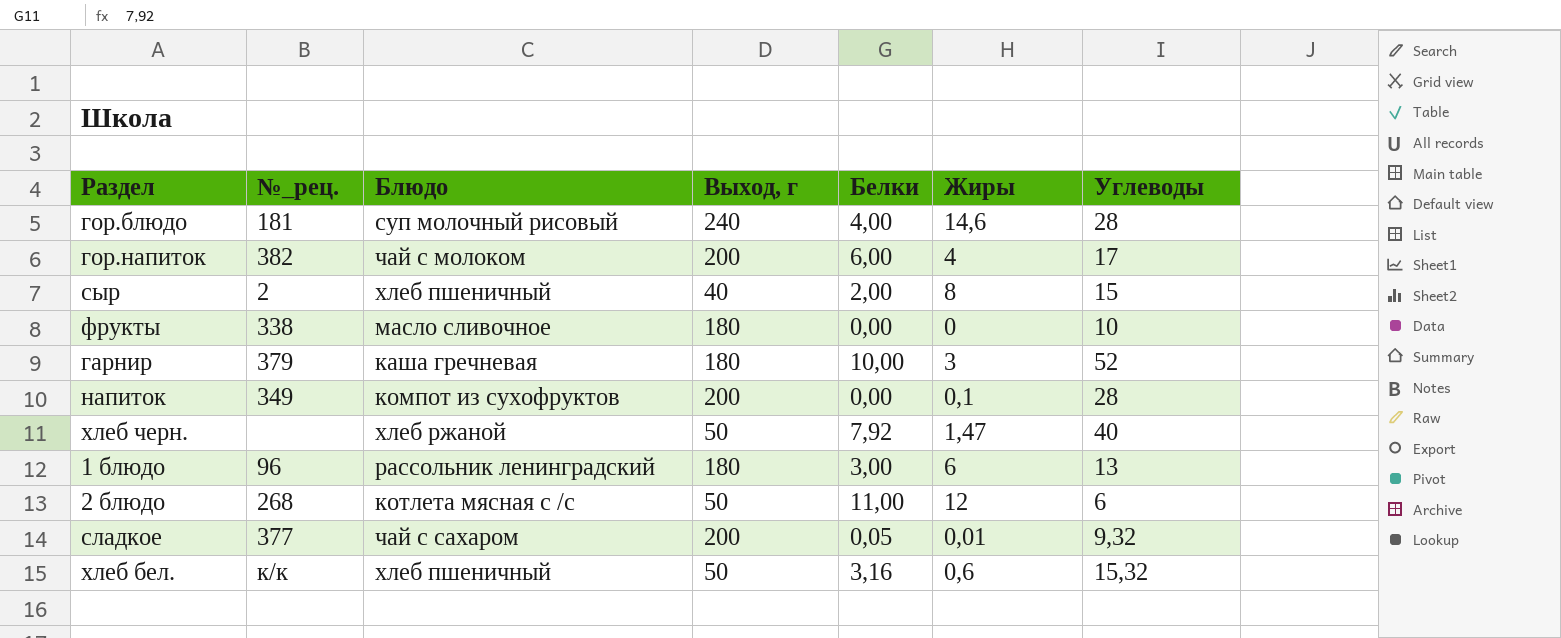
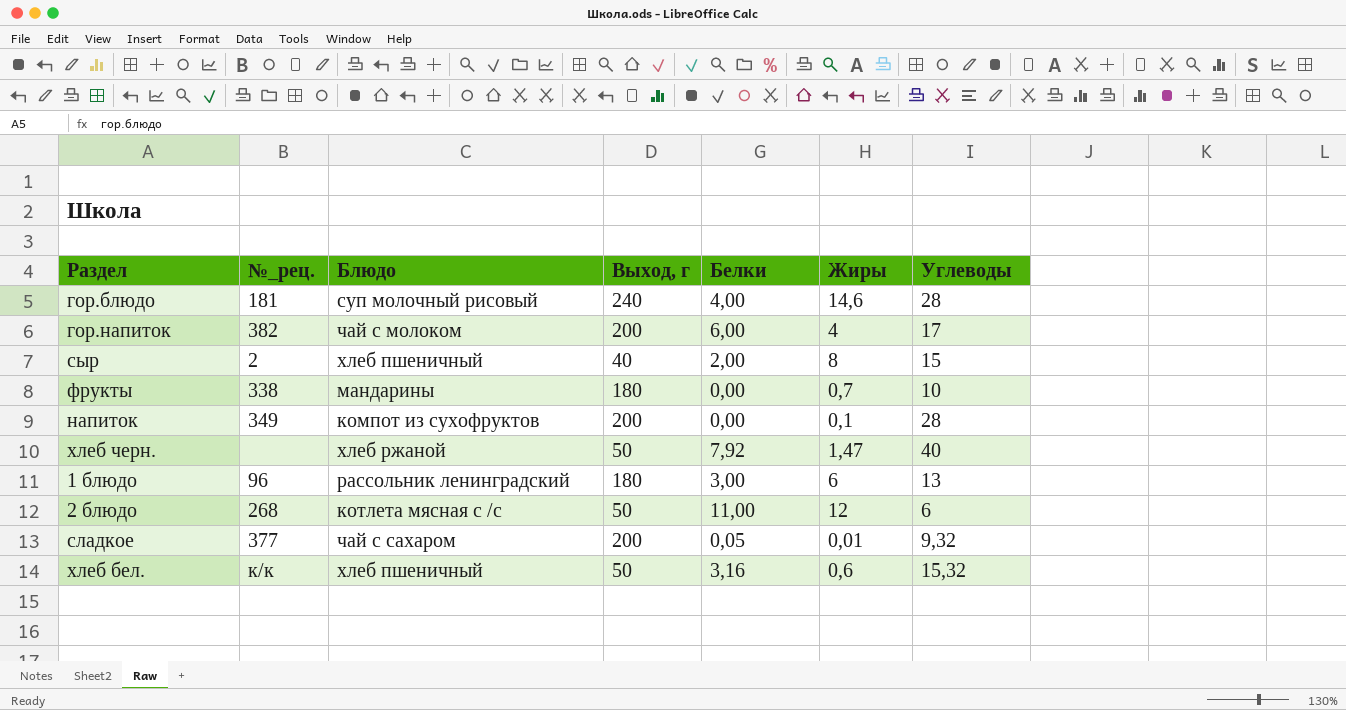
row гарнир: 379 | каша гречневая | 180 | 10,00 | 3 | 52 -> none
фрукты | Блюдо: масло сливочное -> мандарины
фрукты | Жиры: 0 -> 0,7

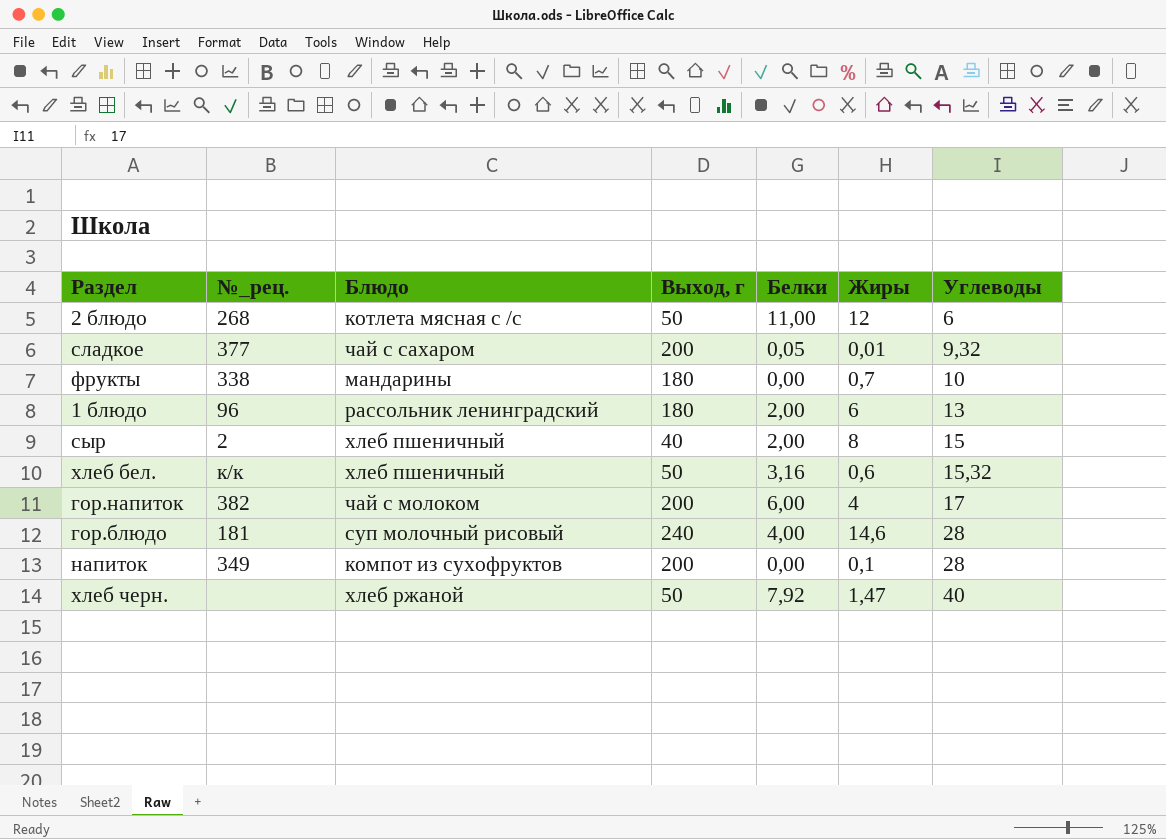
row order: none -> Углеводы ascending
1 блюдо | Белки: 3,00 -> 2,00

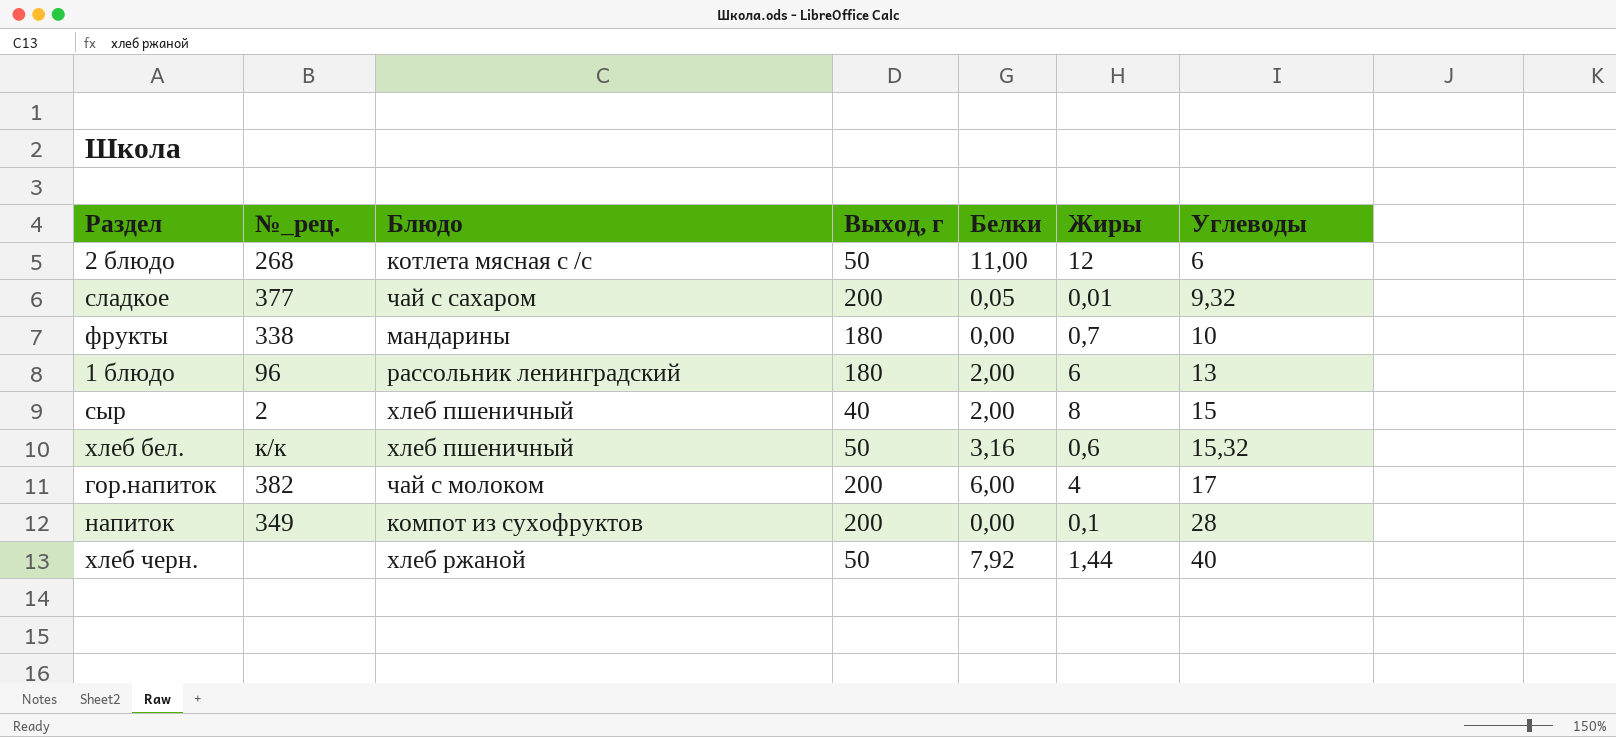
row гор.блюдо: 181 | суп молочный рисовый | 240 | 4,00 | 14,6 | 28 -> none
хлеб черн. | Жиры: 1,47 -> 1,44

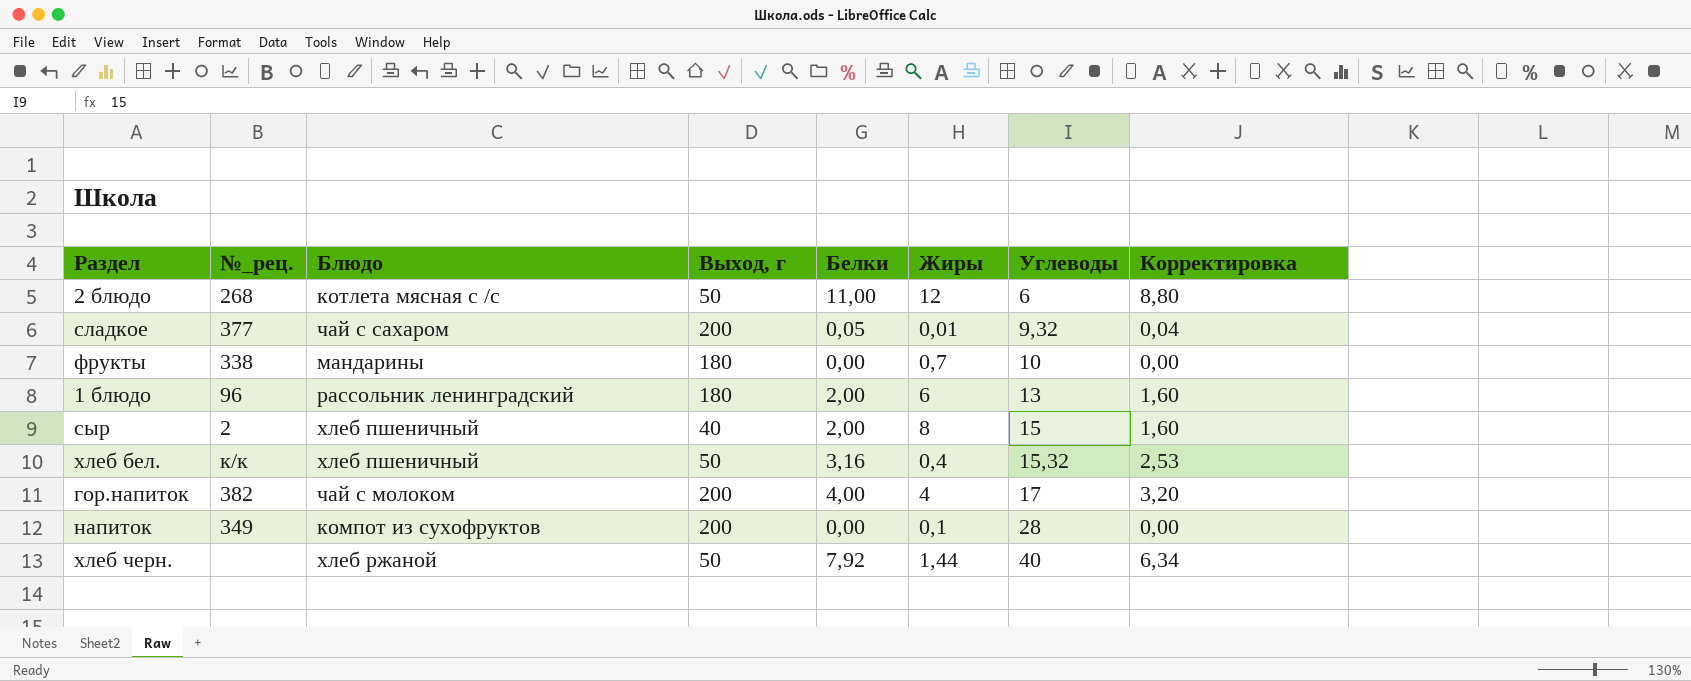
column Корректировка | formula: none -> [Белки] * 0,8
хлеб бел. | Жиры: 0,6 -> 0,4
гор.напиток | Белки: 6,00 -> 4,00

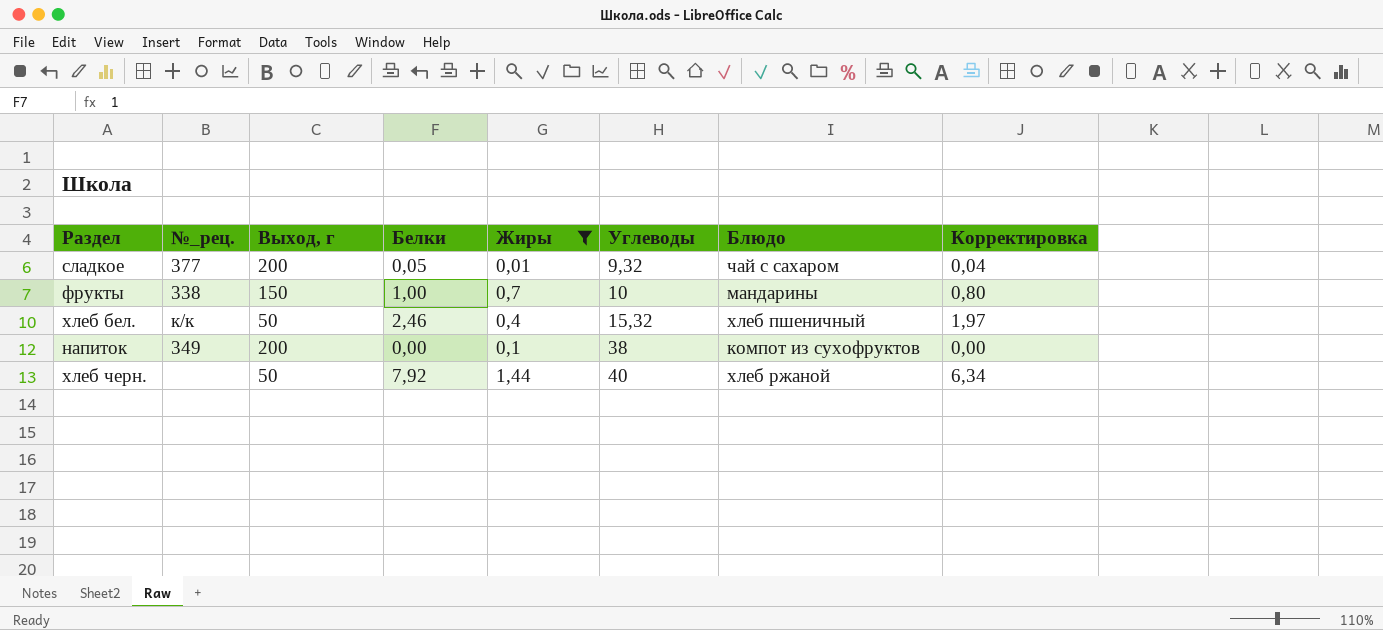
filter: none -> Жиры <= 1,44
column Блюдо | position: 3 -> 7
фрукты | Выход, г: 180 -> 150
фрукты | Белки: 0,00 -> 1,00
фрукты | Корректировка: 0,00 -> 0,80
хлеб бел. | Белки: 3,16 -> 2,46
хлеб бел. | Корректировка: 2,53 -> 1,97
напиток | Углеводы: 28 -> 38

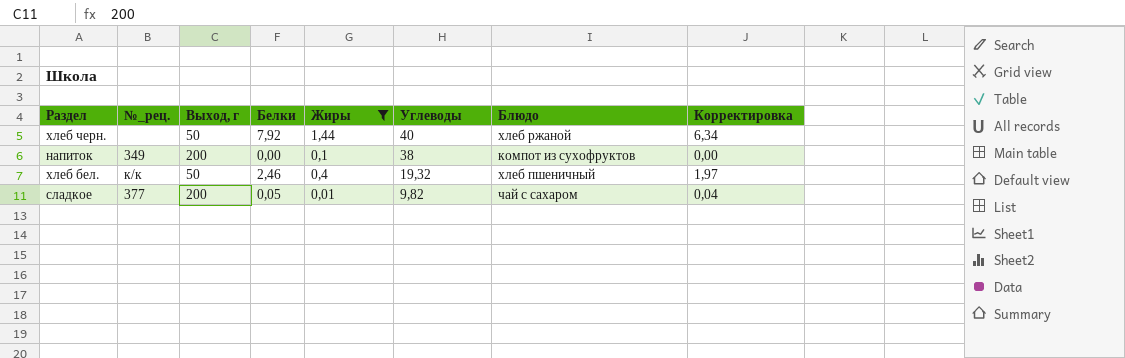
row order: Углеводы ascending -> Углеводы descending
row фрукты: 338 | 150 | 1,00 | 0,7 | 10 | мандарины | 0,80 -> none
хлеб бел. | Углеводы: 15,32 -> 19,32
сладкое | Углеводы: 9,32 -> 9,82

